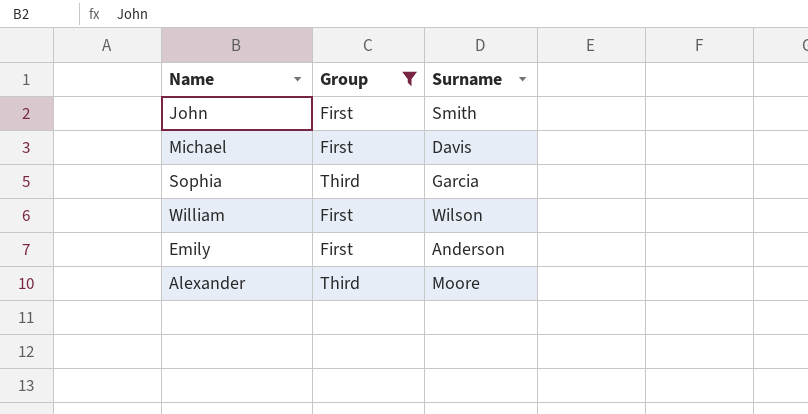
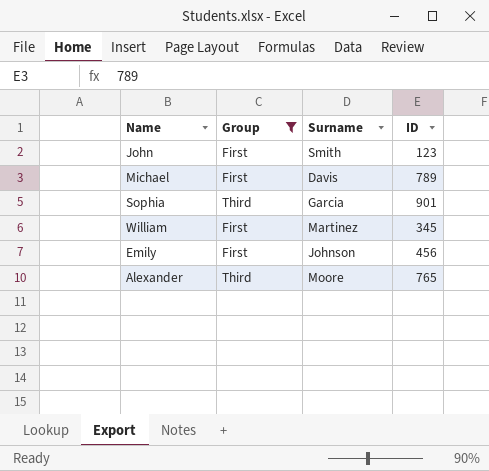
column ID | position: none -> 4
William | Surname: Wilson -> Martinez
Emily | Surname: Anderson -> Johnson

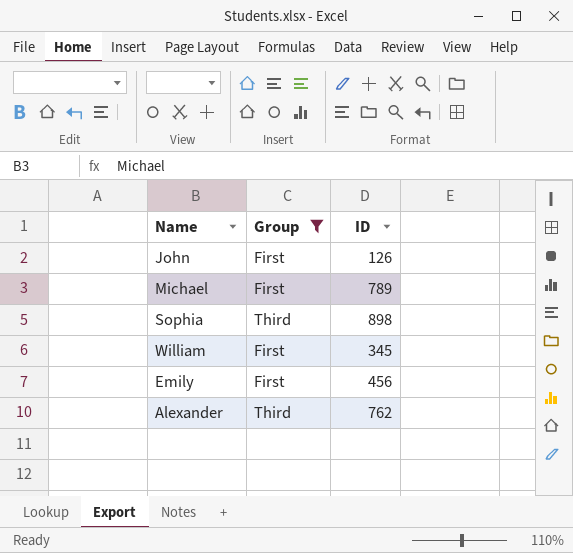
column Surname | position: 3 -> none
John | ID: 123 -> 126
Sophia | ID: 901 -> 898
Alexander | ID: 765 -> 762

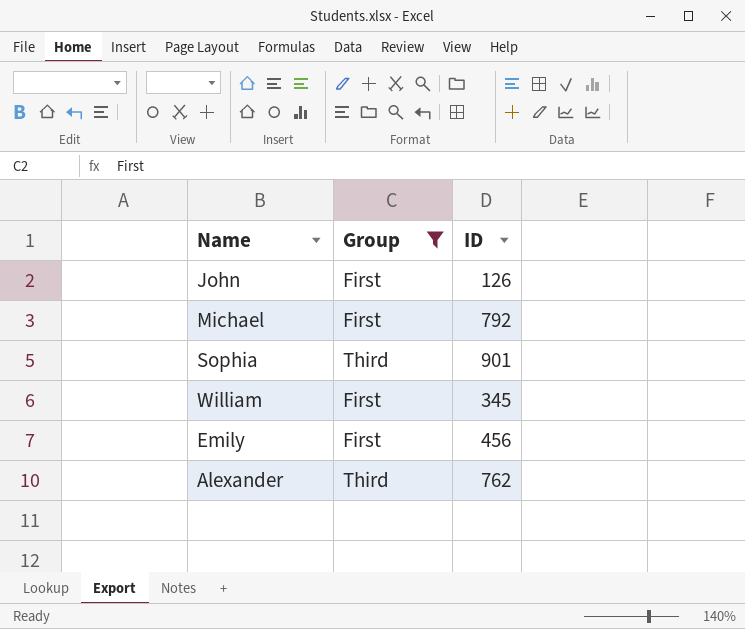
Michael | ID: 789 -> 792
Sophia | ID: 898 -> 901

